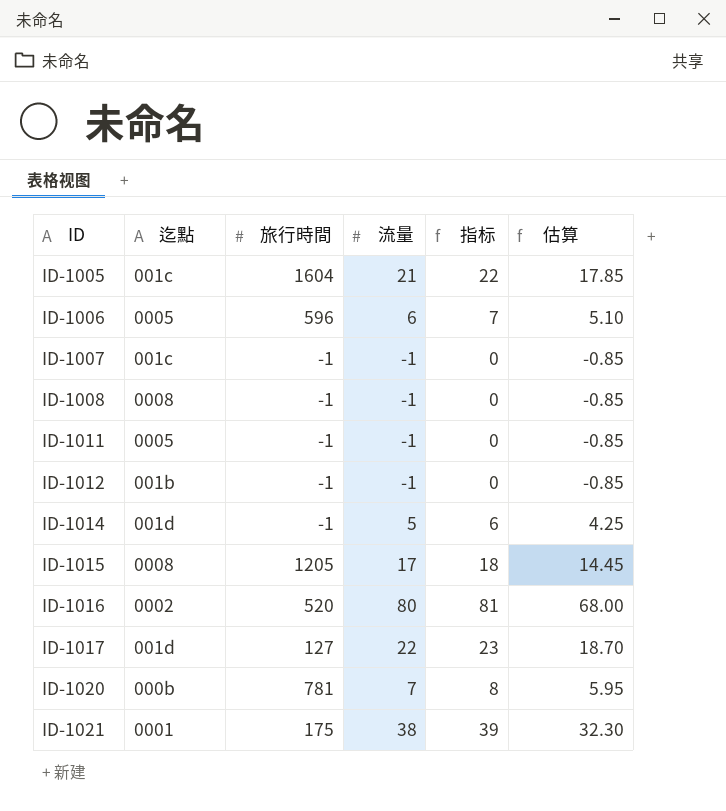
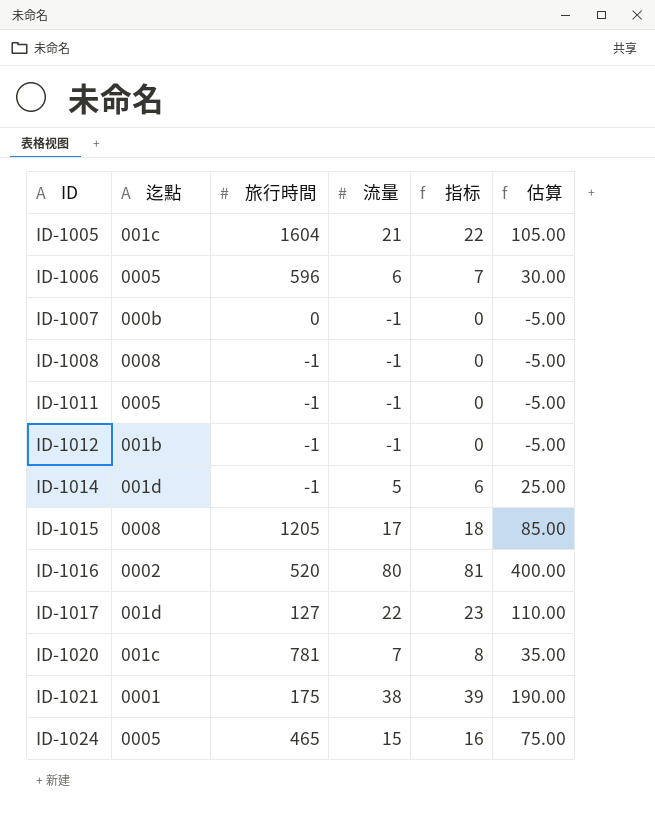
column 估算 | formula: [流量] * 0.85 -> [流量] * 5
ID-1007 | 迄點: 001c -> 000b
ID-1007 | 旅行時間: -1 -> 0
ID-1020 | 迄點: 000b -> 001c
row ID-1024: none -> 0005 | 465 | 15 | 16 | 75.00

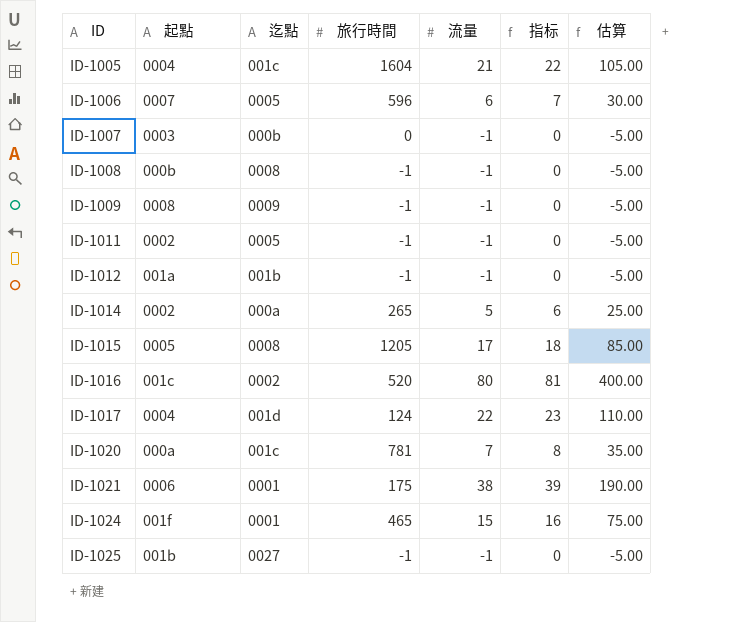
column 起點 | position: none -> 2
row ID-1009: none -> 0008 | 0009 | -1 | -1 | 0 | -5.00
ID-1014 | 迄點: 001d -> 000a
ID-1014 | 旅行時間: -1 -> 265
ID-1017 | 旅行時間: 127 -> 124
ID-1024 | 迄點: 0005 -> 0001
row ID-1025: none -> 001b | 0027 | -1 | -1 | 0 | -5.00

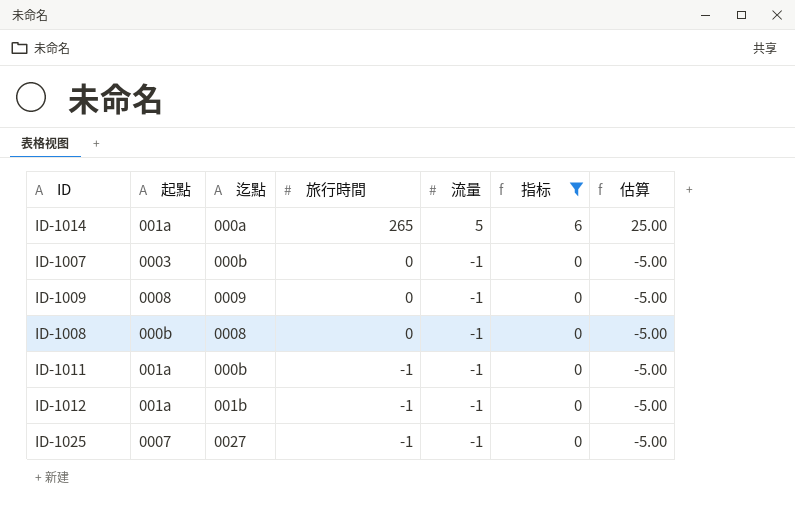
filter: none -> 指标 <= 6
row order: ID ascending -> 旅行時間 descending
ID-1014 | 起點: 0002 -> 001a
ID-1009 | 旅行時間: -1 -> 0
ID-1008 | 旅行時間: -1 -> 0
ID-1011 | 起點: 0002 -> 001a
ID-1011 | 迄點: 0005 -> 000b
ID-1025 | 起點: 001b -> 0007

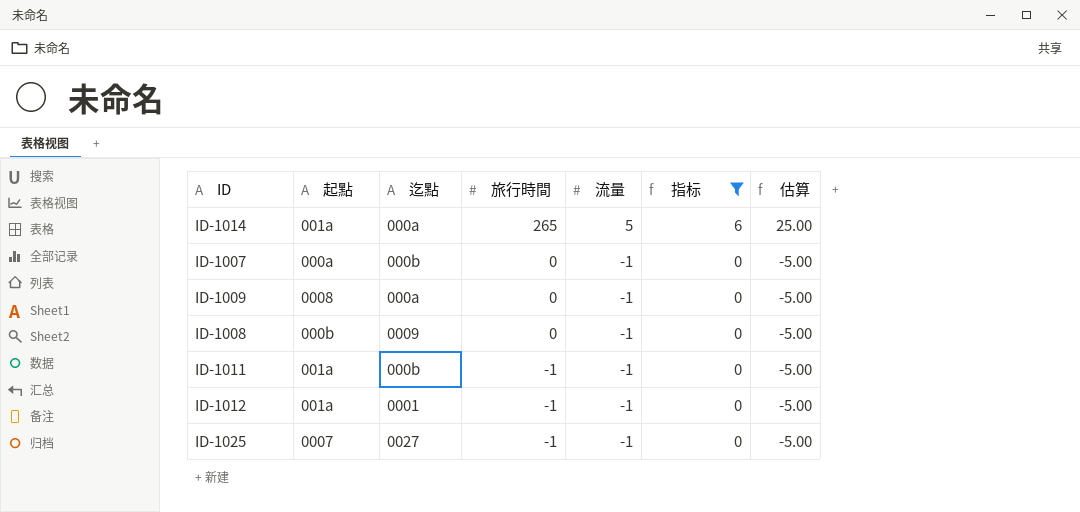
ID-1007 | 起點: 0003 -> 000a
ID-1009 | 迄點: 0009 -> 000a
ID-1008 | 迄點: 0008 -> 0009
ID-1012 | 迄點: 001b -> 0001

